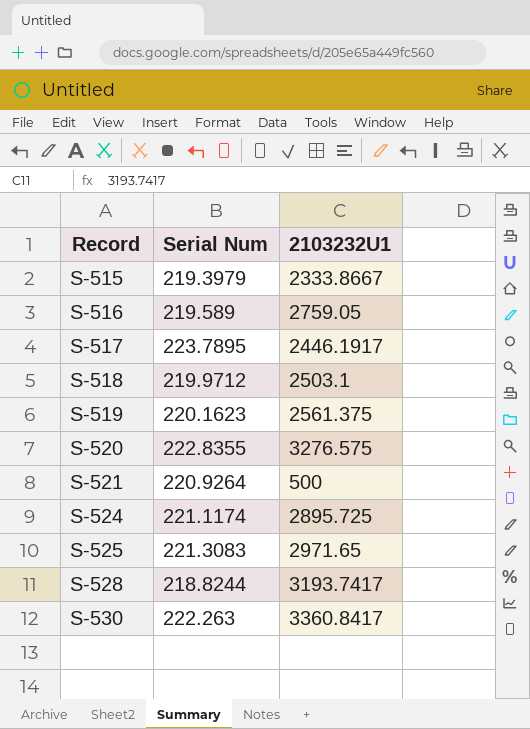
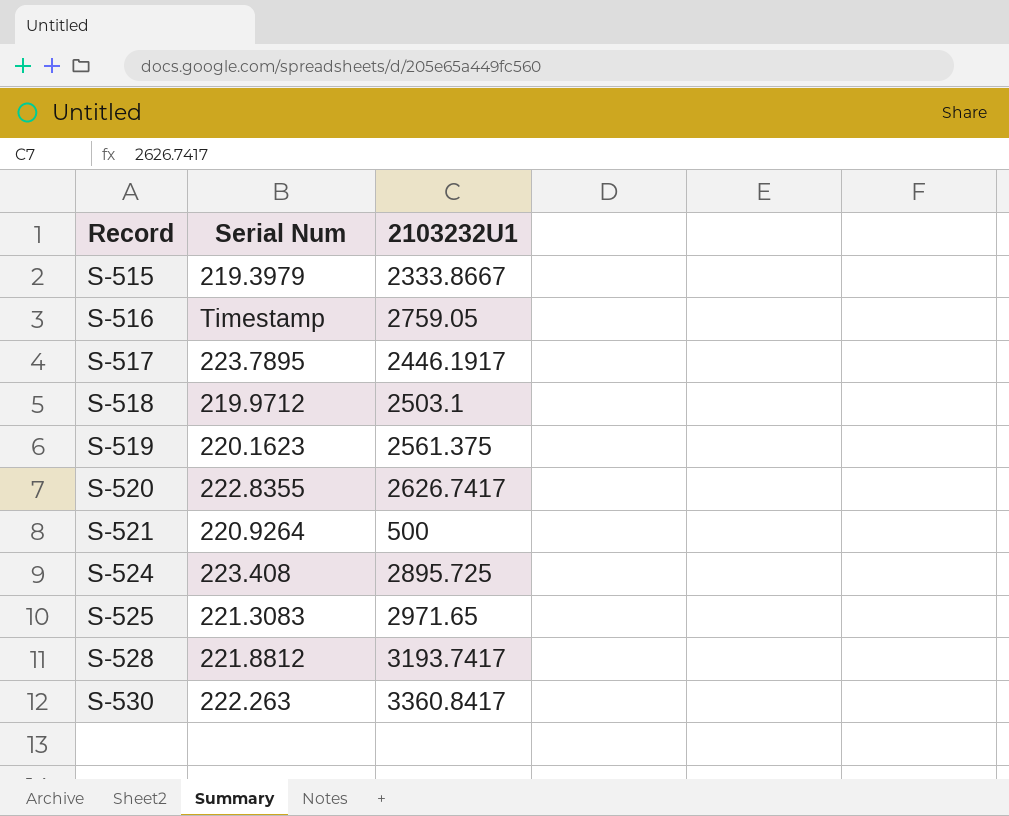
S-516 | Serial Num: 219.589 -> Timestamp
S-520 | 2103232U1: 3276.575 -> 2626.7417
S-524 | Serial Num: 221.1174 -> 223.408
S-528 | Serial Num: 218.8244 -> 221.8812

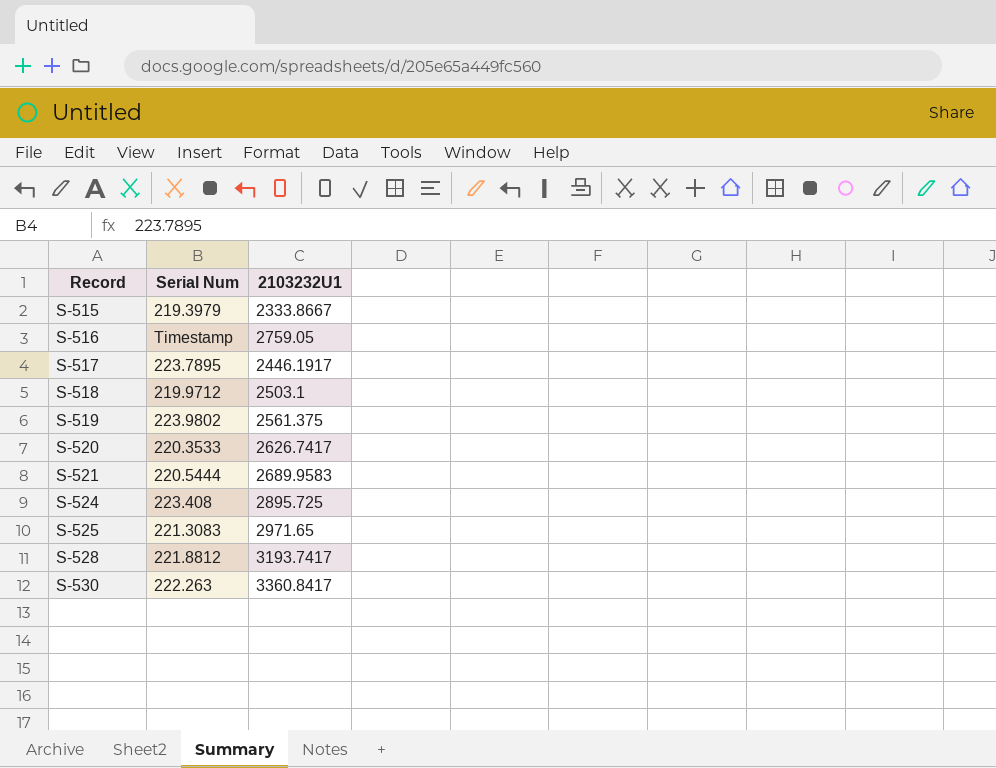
S-519 | Serial Num: 220.1623 -> 223.9802
S-520 | Serial Num: 222.8355 -> 220.3533
S-521 | Serial Num: 220.9264 -> 220.5444
S-521 | 2103232U1: 500 -> 2689.9583

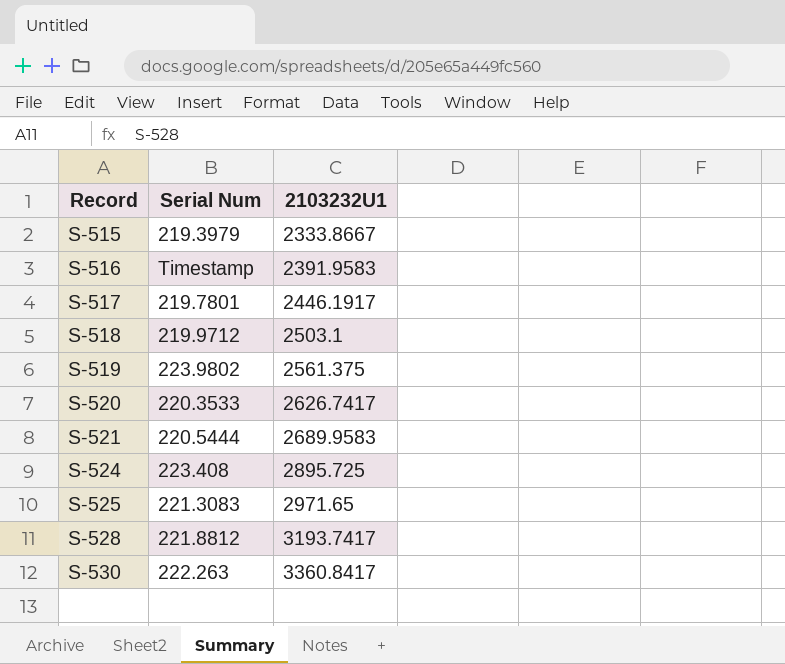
S-516 | 2103232U1: 2759.05 -> 2391.9583
S-517 | Serial Num: 223.7895 -> 219.7801

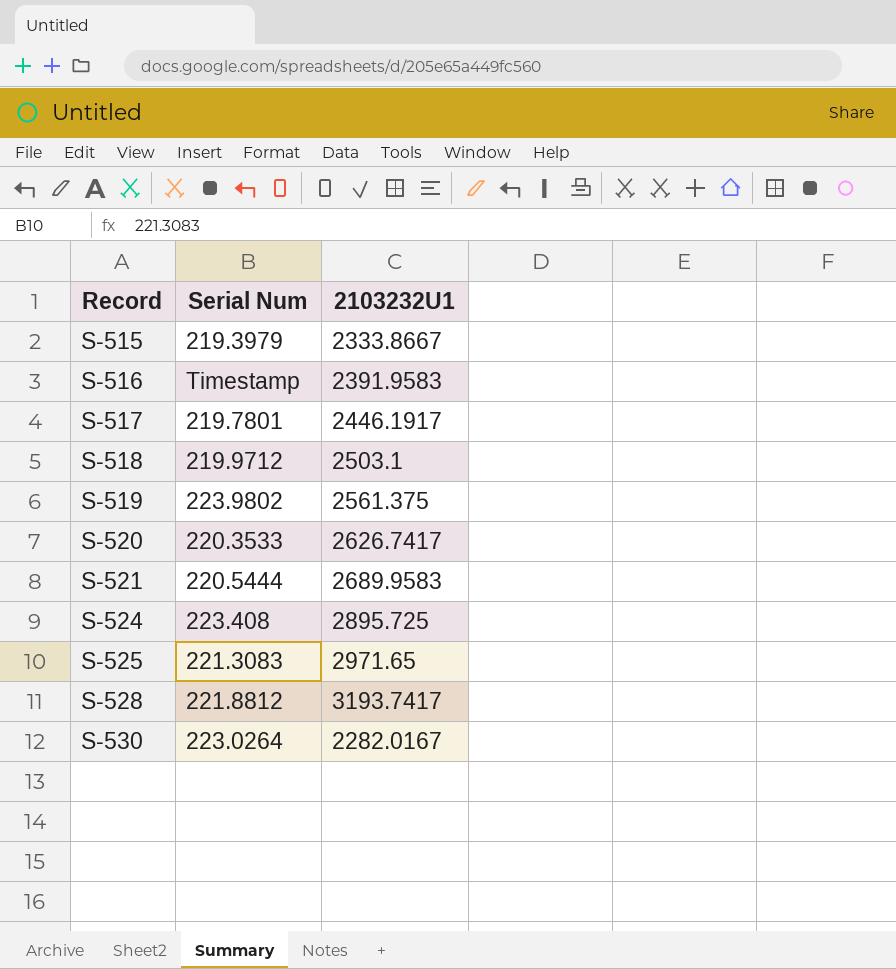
S-530 | Serial Num: 222.263 -> 223.0264
S-530 | 2103232U1: 3360.8417 -> 2282.0167

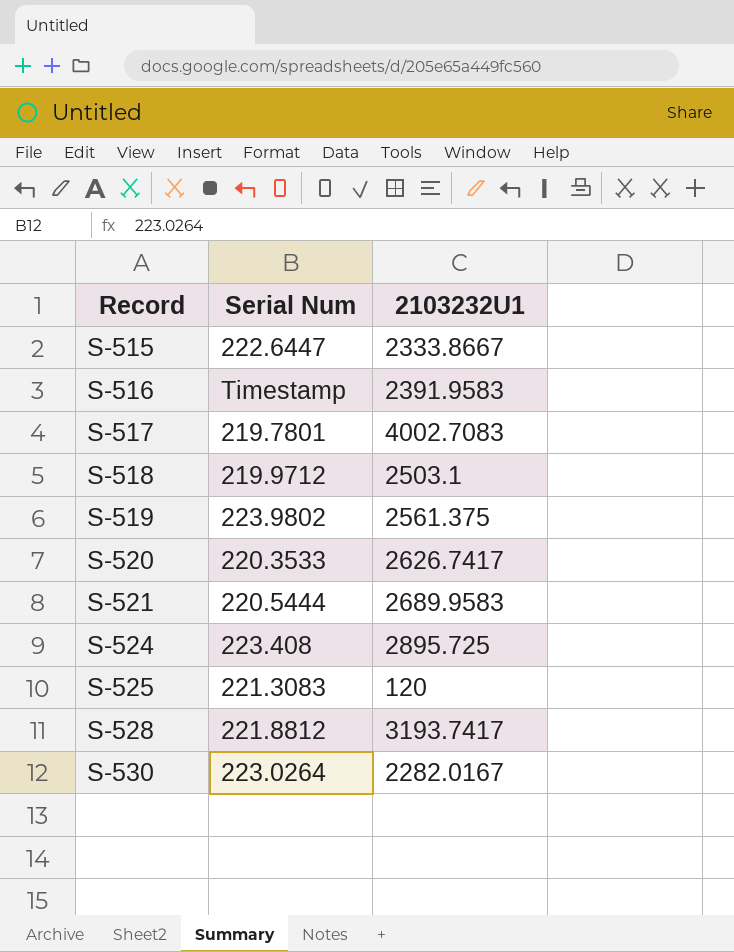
S-515 | Serial Num: 219.3979 -> 222.6447
S-517 | 2103232U1: 2446.1917 -> 4002.7083
S-525 | 2103232U1: 2971.65 -> 120

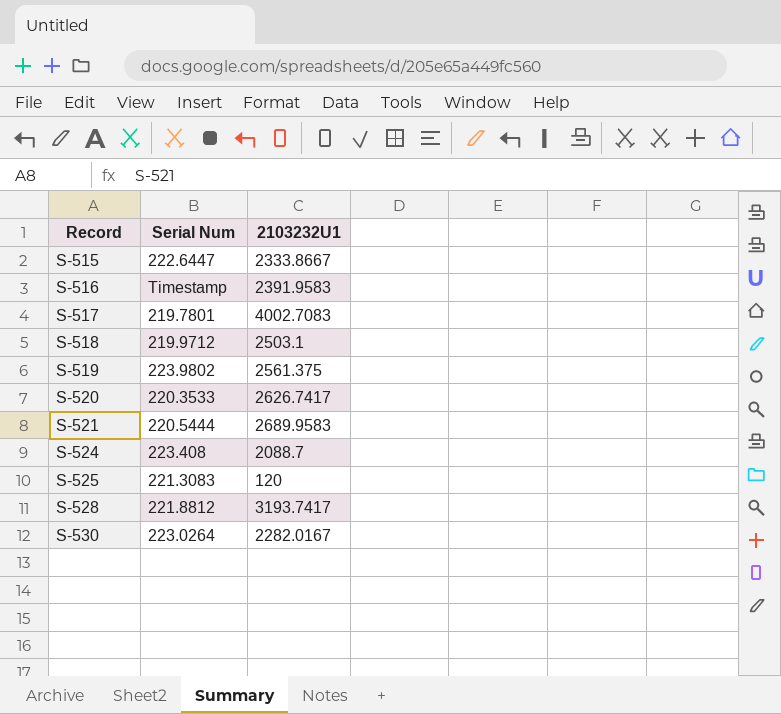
S-524 | 2103232U1: 2895.725 -> 2088.7

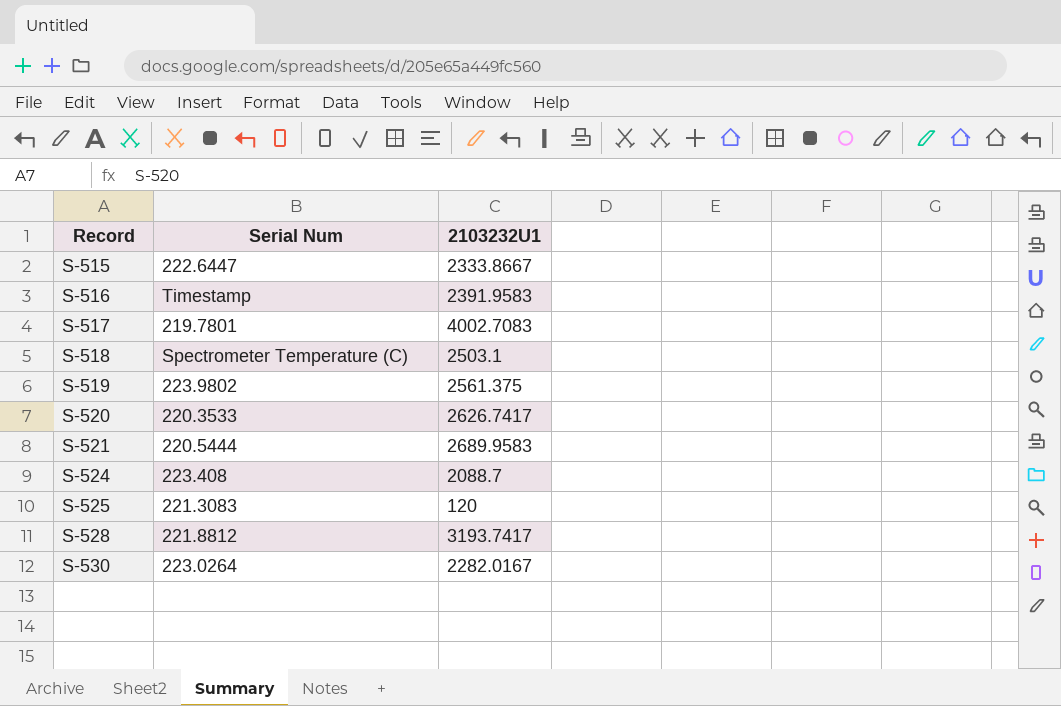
S-518 | Serial Num: 219.9712 -> Spectrometer Temperature (C)

